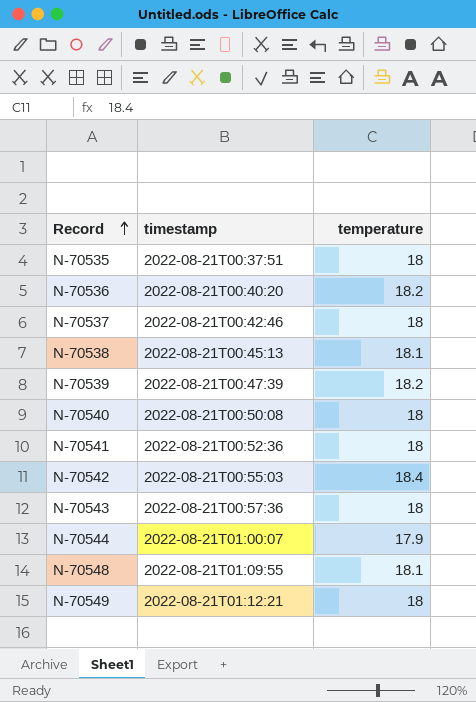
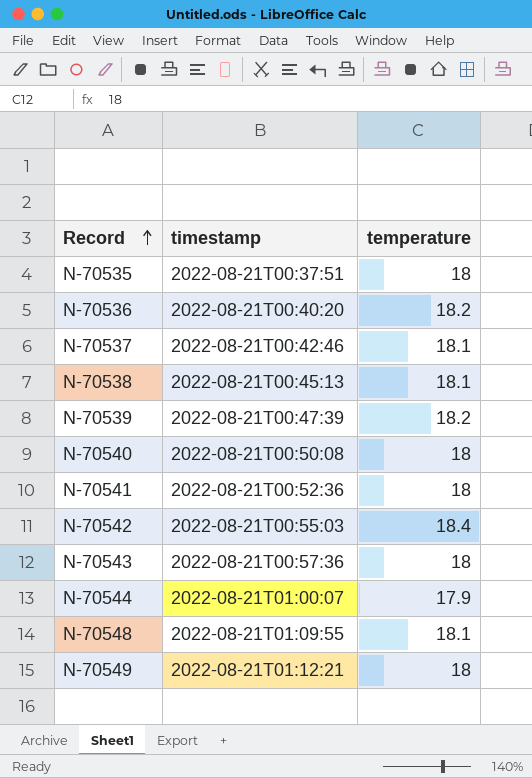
N-70537 | temperature: 18 -> 18.1

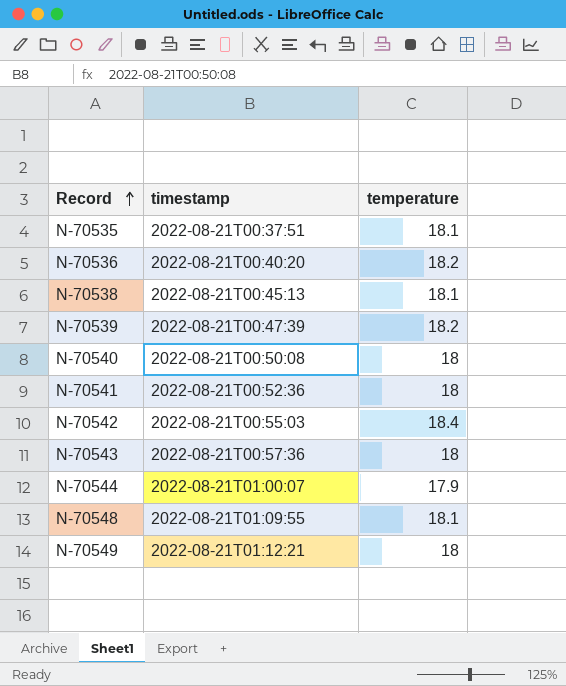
row N-70537: 2022-08-21T00:42:46 | 18.1 -> none
N-70535 | temperature: 18 -> 18.1

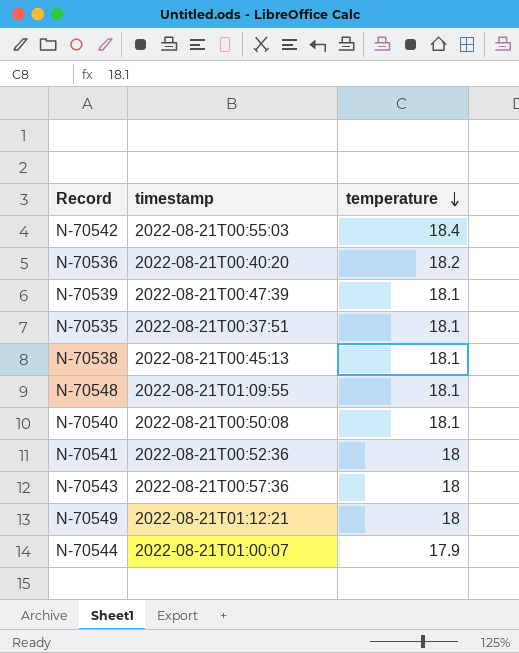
row order: Record ascending -> temperature descending
N-70539 | temperature: 18.2 -> 18.1
N-70540 | temperature: 18 -> 18.1

